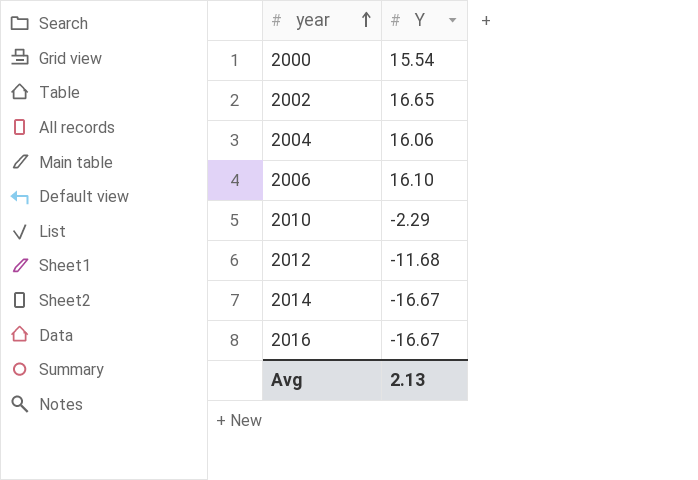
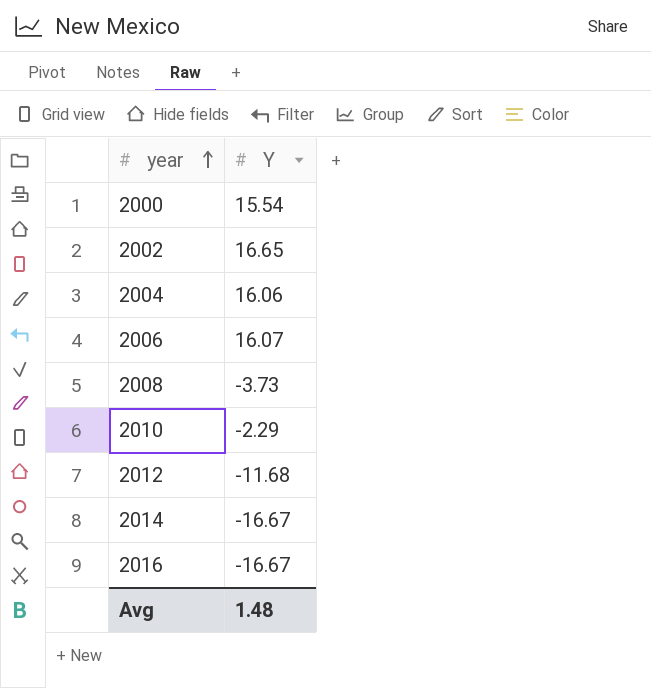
2006 | Y: 16.10 -> 16.07
row 2008: none -> -3.73
Avg | Y: 2.13 -> 1.48

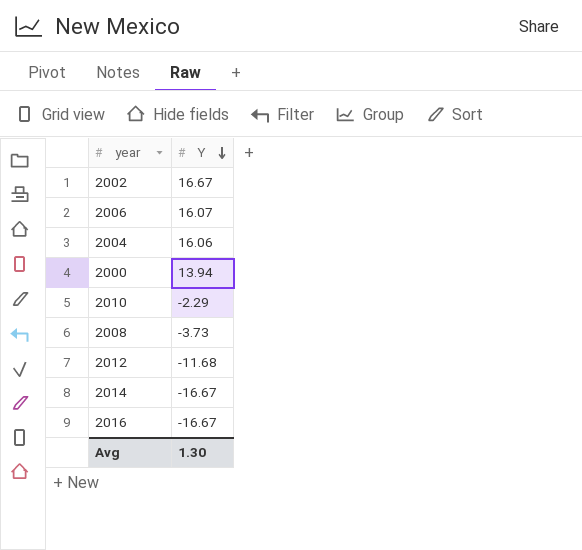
row order: year ascending -> Y descending
2002 | Y: 16.65 -> 16.67
2000 | Y: 15.54 -> 13.94
Avg | Y: 1.48 -> 1.30

